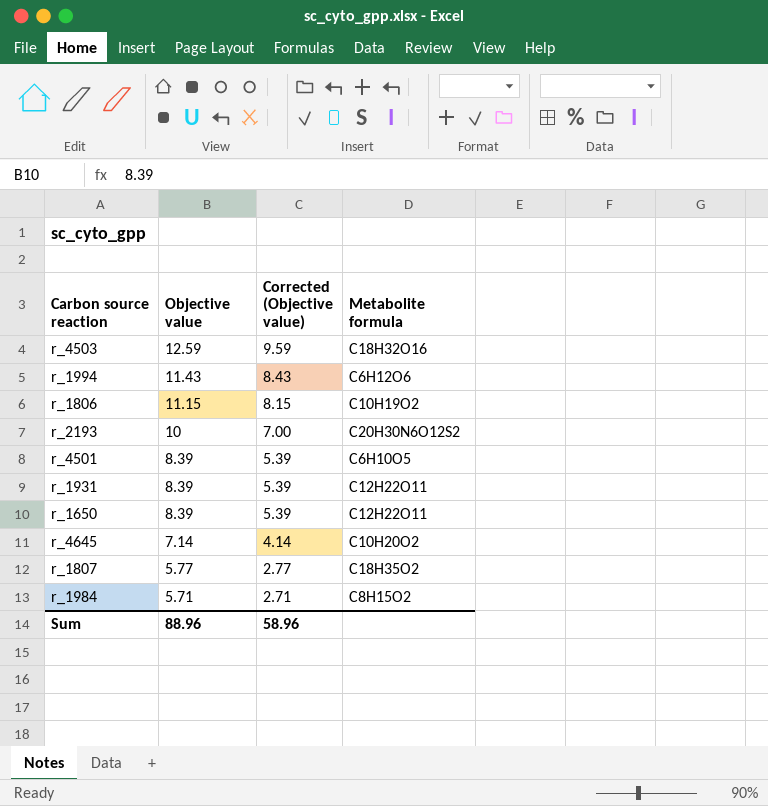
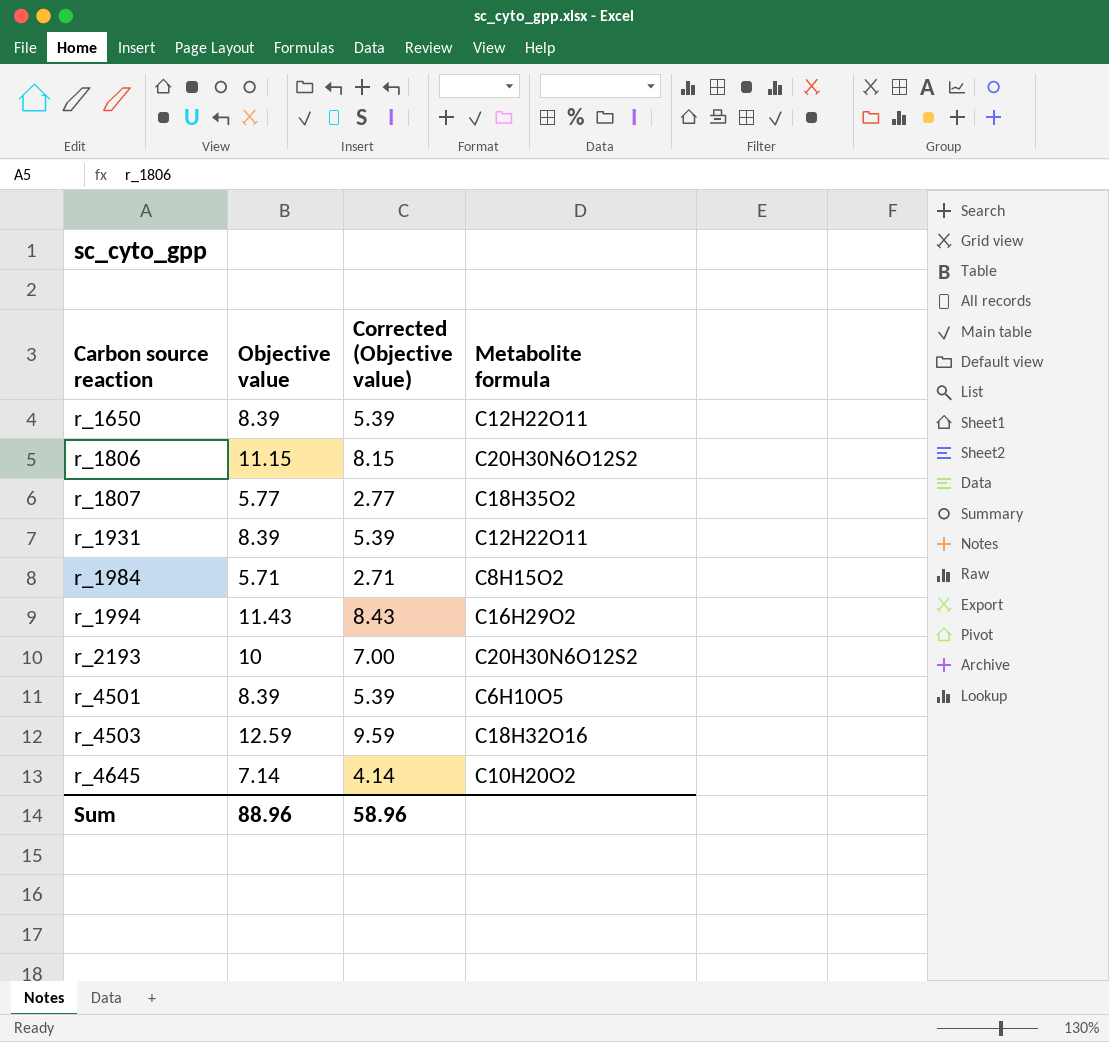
row order: Objective value descending -> Carbon source reaction ascending
r_1806 | Metabolite formula: C10H19O2 -> C20H30N6O12S2
r_1994 | Metabolite formula: C6H12O6 -> C16H29O2

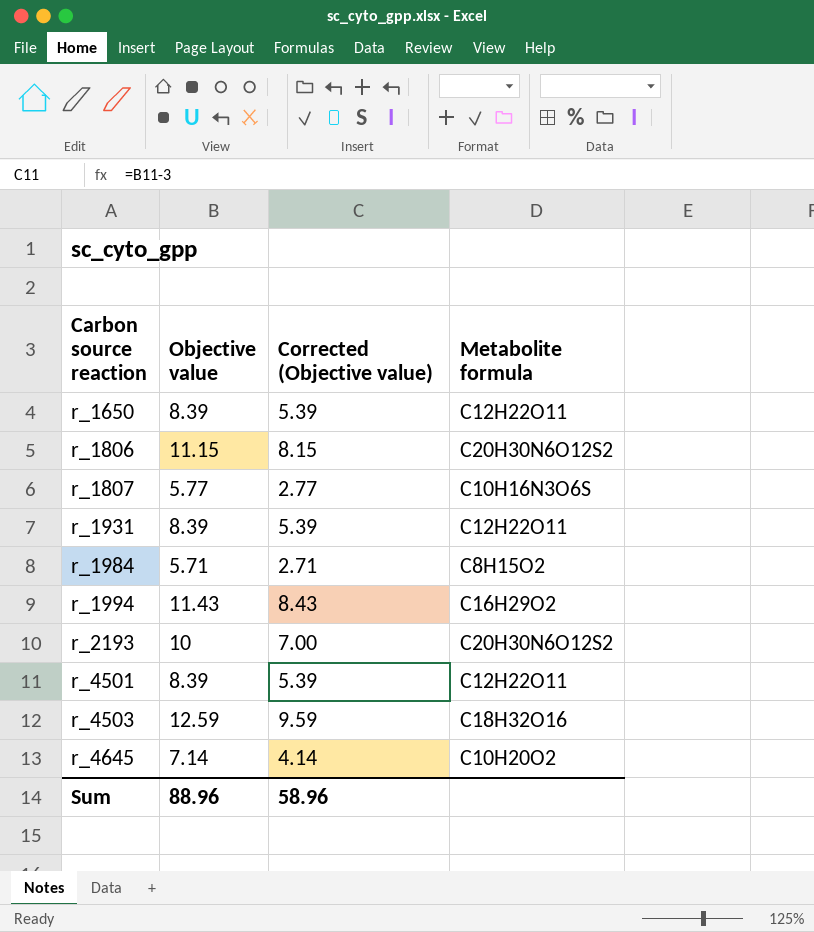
r_1807 | Metabolite formula: C18H35O2 -> C10H16N3O6S
r_4501 | Metabolite formula: C6H10O5 -> C12H22O11

